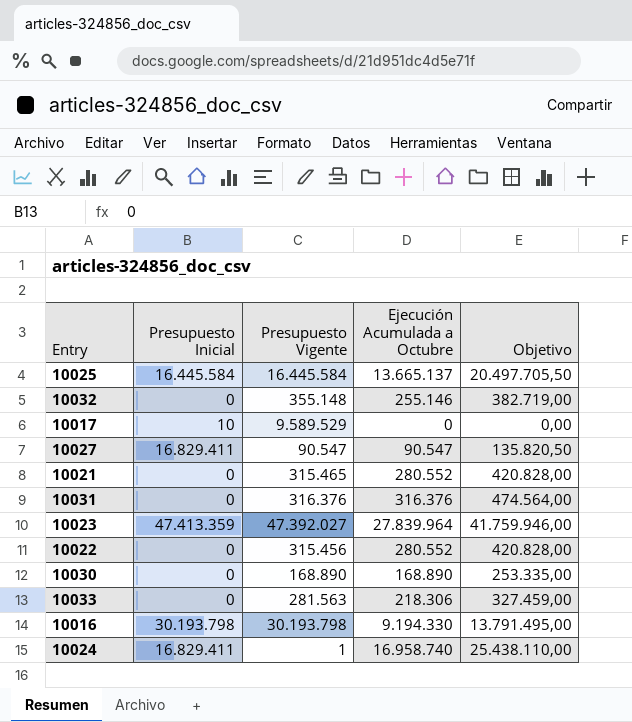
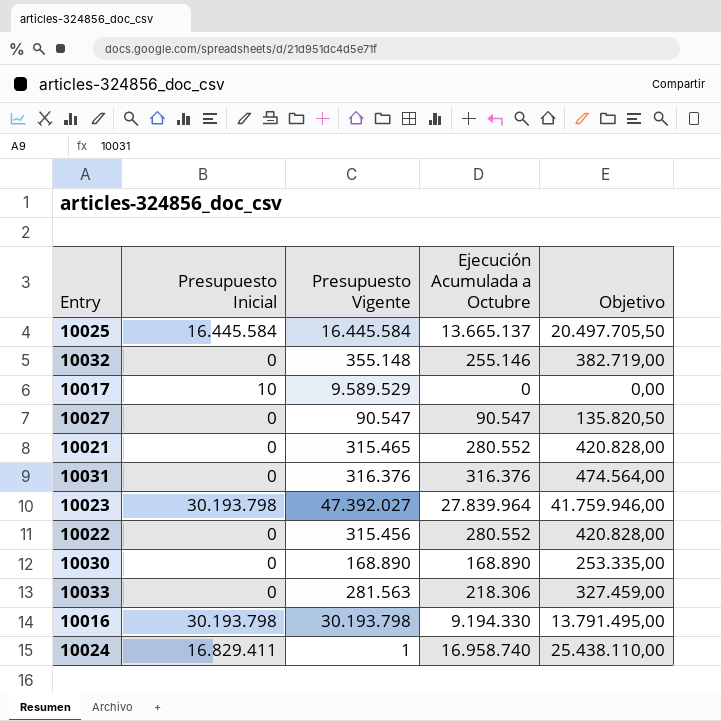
10027 | Presupuesto Inicial: 16.829.411 -> 0
10023 | Presupuesto Inicial: 47.413.359 -> 30.193.798

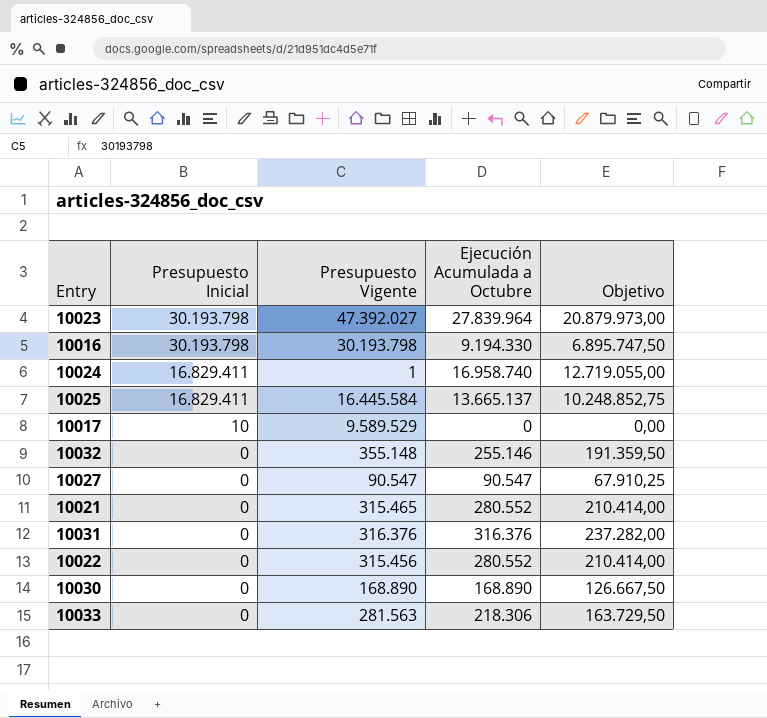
row order: none -> Presupuesto Inicial descending
column Objetivo | formula: [Ejecución Acumulada a Octubre] * 1,5 -> [Ejecución Acumulada a Octubre] * 0,75
10025 | Presupuesto Inicial: 16.445.584 -> 16.829.411

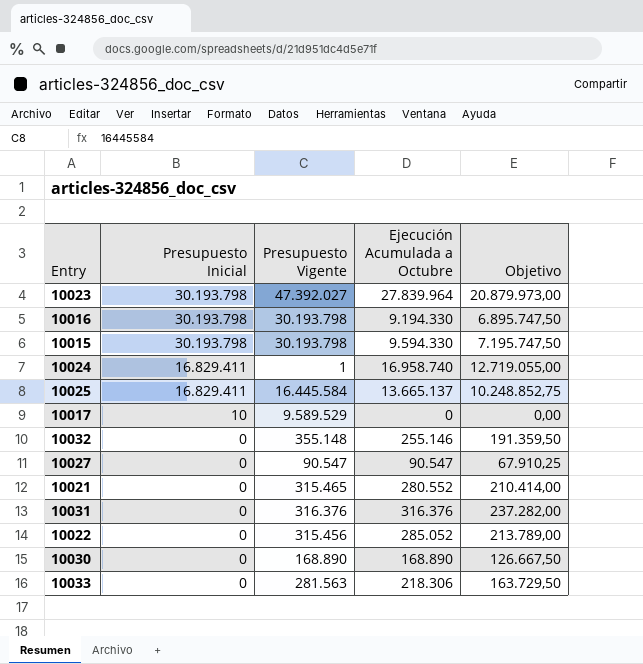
row 10015: none -> 30.193.798 | 30.193.798 | 9.594.330 | 7.195.747,50
10022 | Ejecución Acumulada a Octubre: 280.552 -> 285.052
10022 | Objetivo: 210.414,00 -> 213.789,00

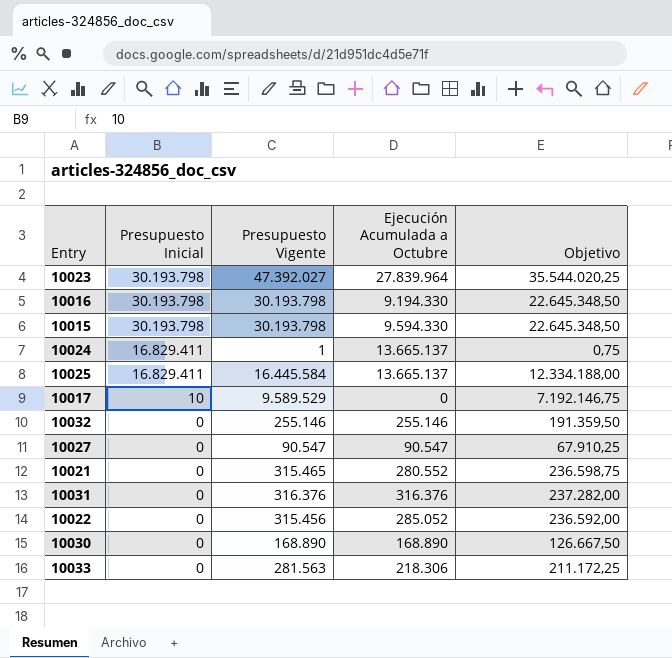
column Objetivo | formula: [Ejecución Acumulada a Octubre] * 0,75 -> [Presupuesto Vigente] * 0,75
10024 | Ejecución Acumulada a Octubre: 16.958.740 -> 13.665.137
10032 | Presupuesto Vigente: 355.148 -> 255.146

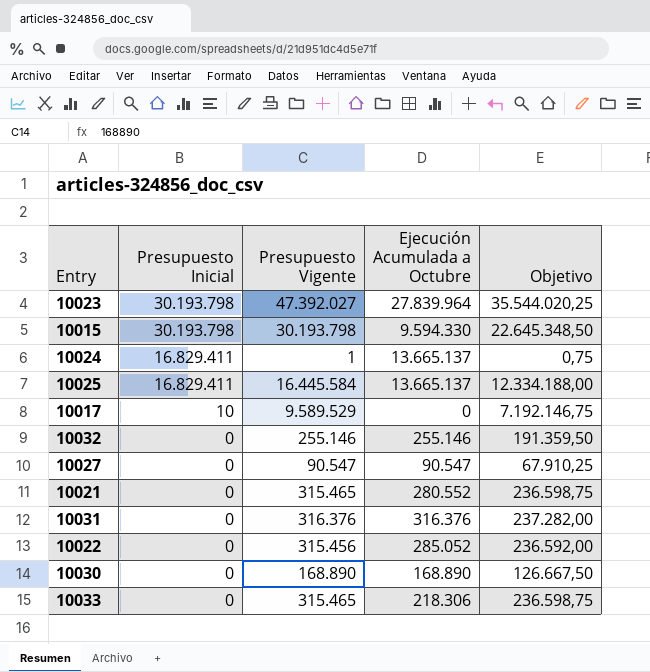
row 10016: 30.193.798 | 30.193.798 | 9.194.330 | 22.645.348,50 -> none
10033 | Presupuesto Vigente: 281.563 -> 315.465
10033 | Objetivo: 211.172,25 -> 236.598,75

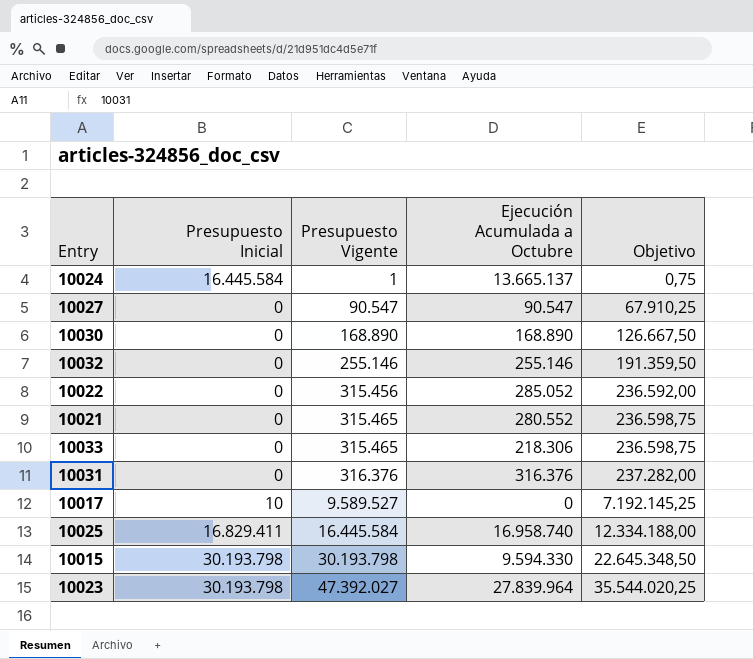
row order: Presupuesto Inicial descending -> Presupuesto Vigente ascending
10024 | Presupuesto Inicial: 16.829.411 -> 16.445.584
10017 | Presupuesto Vigente: 9.589.529 -> 9.589.527
10017 | Objetivo: 7.192.146,75 -> 7.192.145,25
10025 | Ejecución Acumulada a Octubre: 13.665.137 -> 16.958.740

